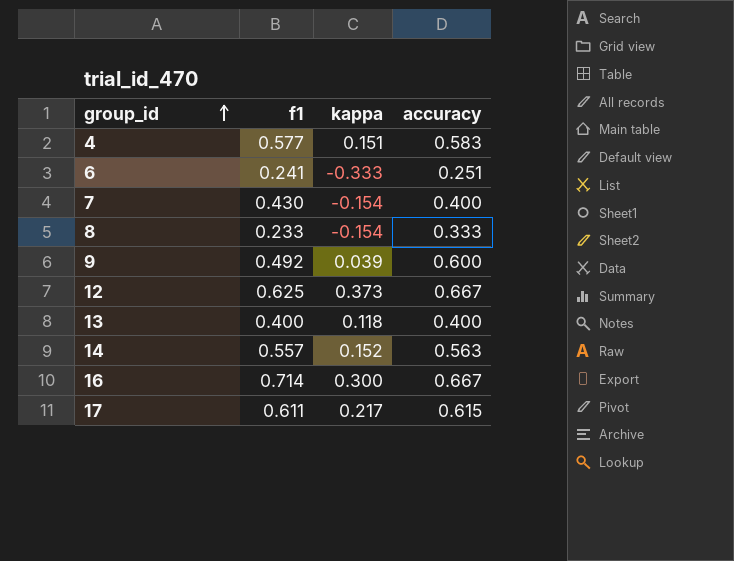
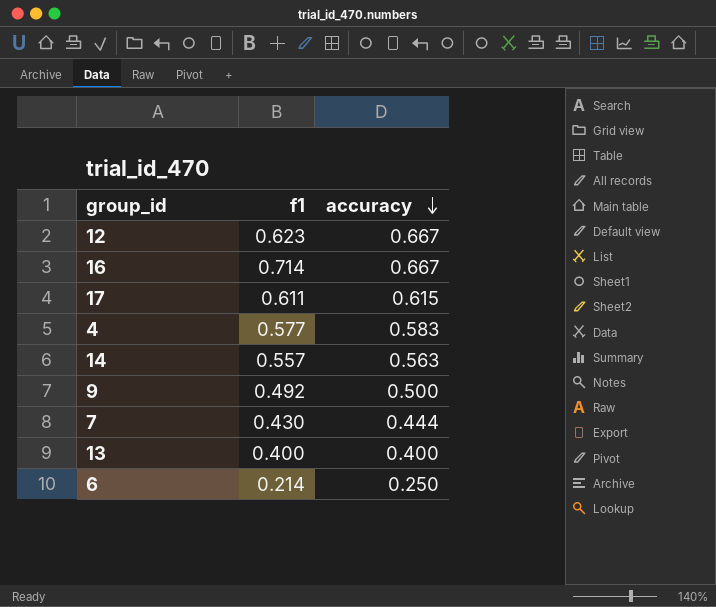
row order: group_id ascending -> accuracy descending
column kappa | position: 3 -> none
row 8: 0.233 | -0.154 | 0.333 -> none
12 | f1: 0.625 -> 0.623
9 | accuracy: 0.600 -> 0.500
7 | accuracy: 0.400 -> 0.444
6 | f1: 0.241 -> 0.214
6 | accuracy: 0.251 -> 0.250

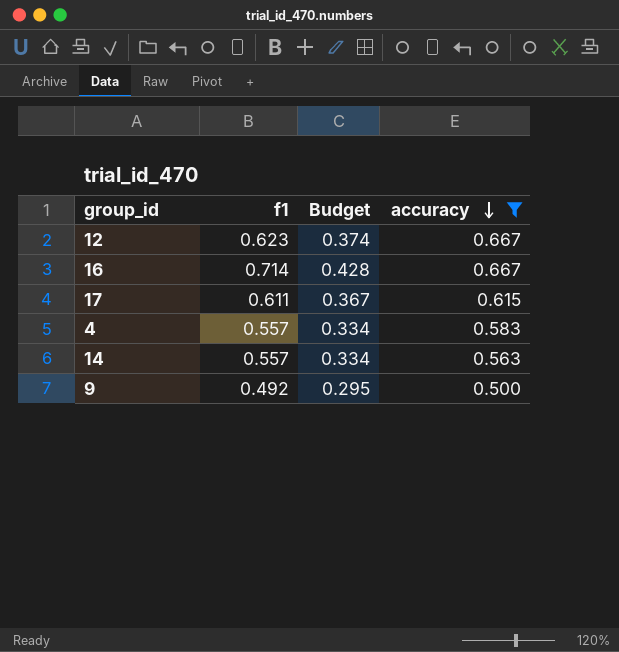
filter: none -> accuracy >= 0.500
column Budget | formula: none -> [f1] * 0.6
4 | f1: 0.577 -> 0.557

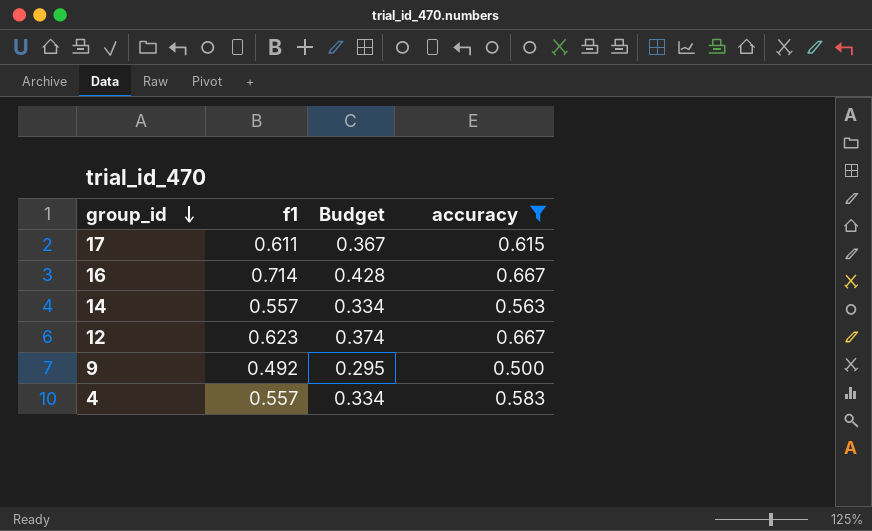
row order: accuracy descending -> group_id descending

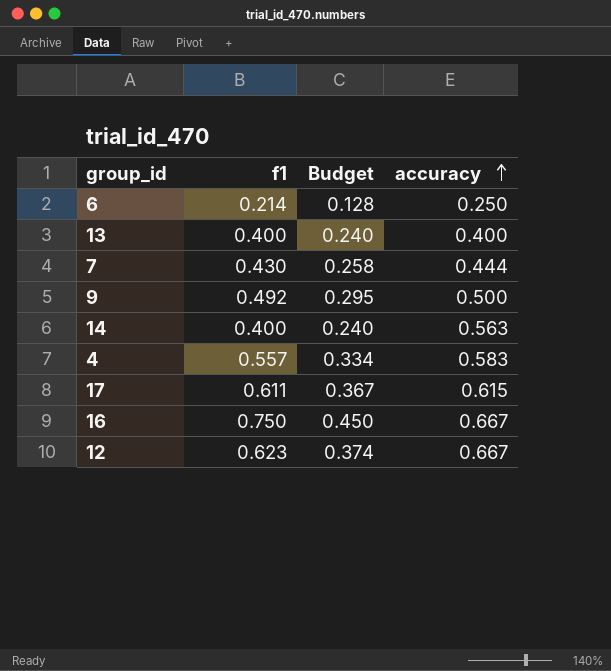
filter: accuracy >= 0.500 -> none
row order: group_id descending -> accuracy ascending
14 | f1: 0.557 -> 0.400
14 | Budget: 0.334 -> 0.240
16 | f1: 0.714 -> 0.750
16 | Budget: 0.428 -> 0.450

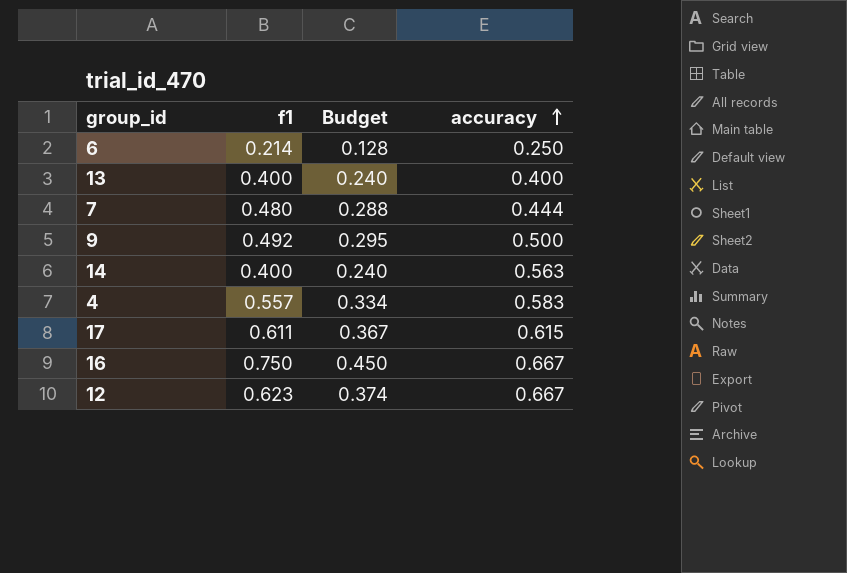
7 | f1: 0.430 -> 0.480
7 | Budget: 0.258 -> 0.288

